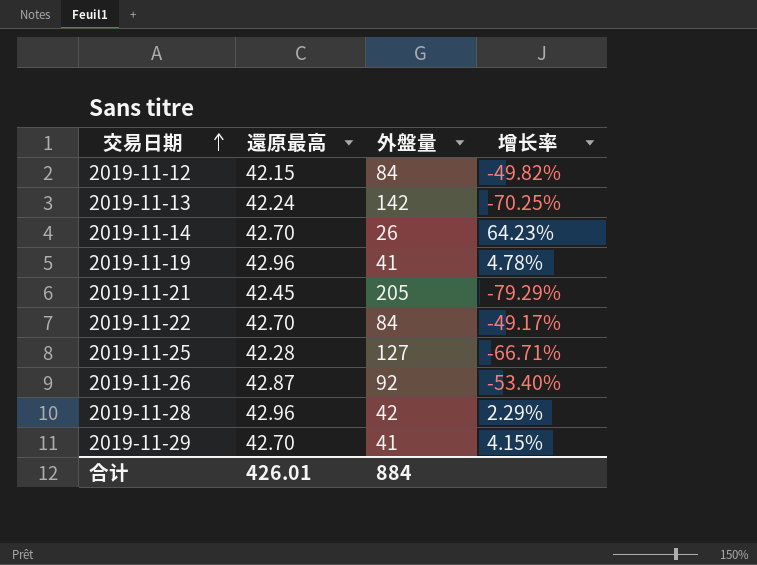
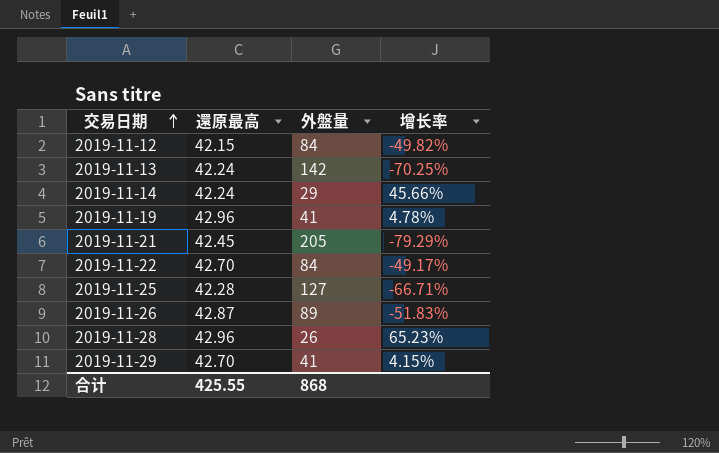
2019-11-14 | 還原最高: 42.70 -> 42.24
2019-11-14 | 外盤量: 26 -> 29
2019-11-14 | 增长率: 64.23% -> 45.66%
2019-11-26 | 外盤量: 92 -> 89
2019-11-26 | 增长率: -53.40% -> -51.83%
2019-11-28 | 外盤量: 42 -> 26
2019-11-28 | 增长率: 2.29% -> 65.23%
合计 | 還原最高: 426.01 -> 425.55
合计 | 外盤量: 884 -> 868

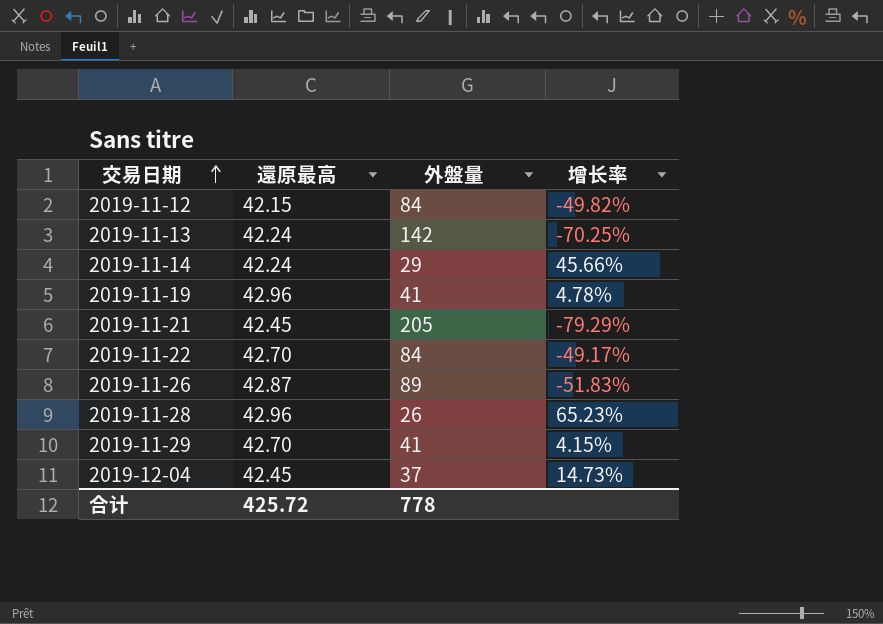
row 2019-11-25: 42.28 | 127 | -66.71% -> none
row 2019-12-04: none -> 42.45 | 37 | 14.73%
合计 | 還原最高: 425.55 -> 425.72
合计 | 外盤量: 868 -> 778

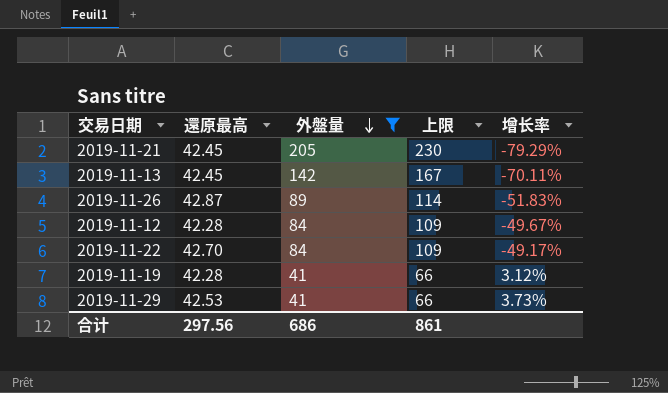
filter: none -> 外盤量 >= 41
row order: 交易日期 ascending -> 外盤量 descending
column 上限 | formula: none -> [外盤量] + 25
2019-11-13 | 還原最高: 42.24 -> 42.45
2019-11-13 | 增长率: -70.25% -> -70.11%
2019-11-12 | 還原最高: 42.15 -> 42.28
2019-11-12 | 增长率: -49.82% -> -49.67%
2019-11-19 | 還原最高: 42.96 -> 42.28
2019-11-19 | 增长率: 4.78% -> 3.12%
2019-11-29 | 還原最高: 42.70 -> 42.53
2019-11-29 | 增长率: 4.15% -> 3.73%
合计 | 還原最高: 425.72 -> 297.56
合计 | 外盤量: 778 -> 686

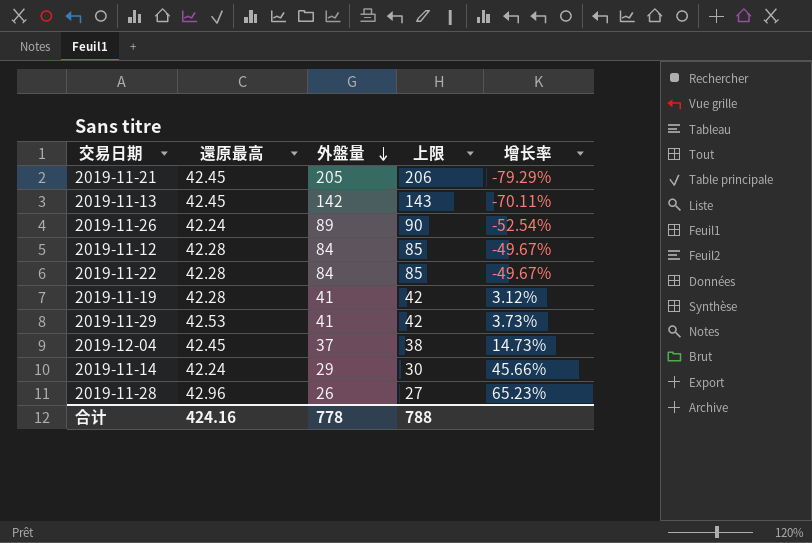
filter: 外盤量 >= 41 -> none
column 上限 | formula: [外盤量] + 25 -> [外盤量] + 1
2019-11-26 | 還原最高: 42.87 -> 42.24
2019-11-26 | 增长率: -51.83% -> -52.54%
2019-11-22 | 還原最高: 42.70 -> 42.28
2019-11-22 | 增长率: -49.17% -> -49.67%
合计 | 還原最高: 297.56 -> 424.16
合计 | 外盤量: 686 -> 778
合计 | 上限: 861 -> 788

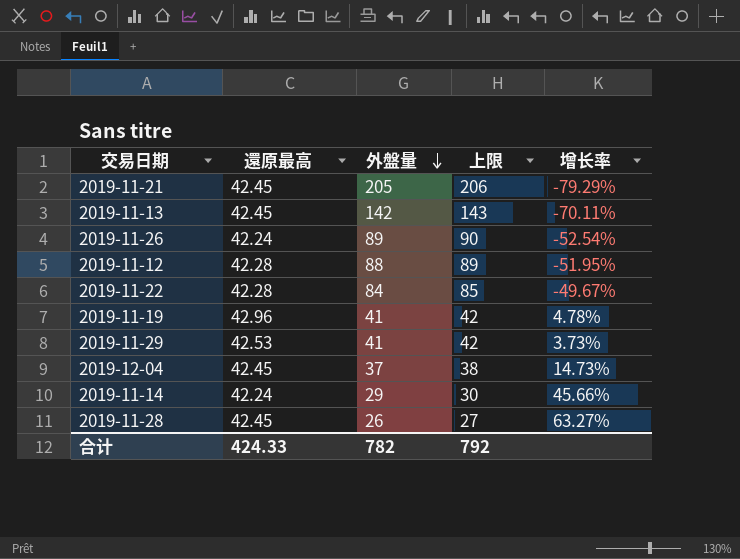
2019-11-12 | 外盤量: 84 -> 88
2019-11-12 | 上限: 85 -> 89
2019-11-12 | 增长率: -49.67% -> -51.95%
2019-11-19 | 還原最高: 42.28 -> 42.96
2019-11-19 | 增长率: 3.12% -> 4.78%
2019-11-28 | 還原最高: 42.96 -> 42.45
2019-11-28 | 增长率: 65.23% -> 63.27%
合计 | 還原最高: 424.16 -> 424.33
合计 | 外盤量: 778 -> 782
合计 | 上限: 788 -> 792

